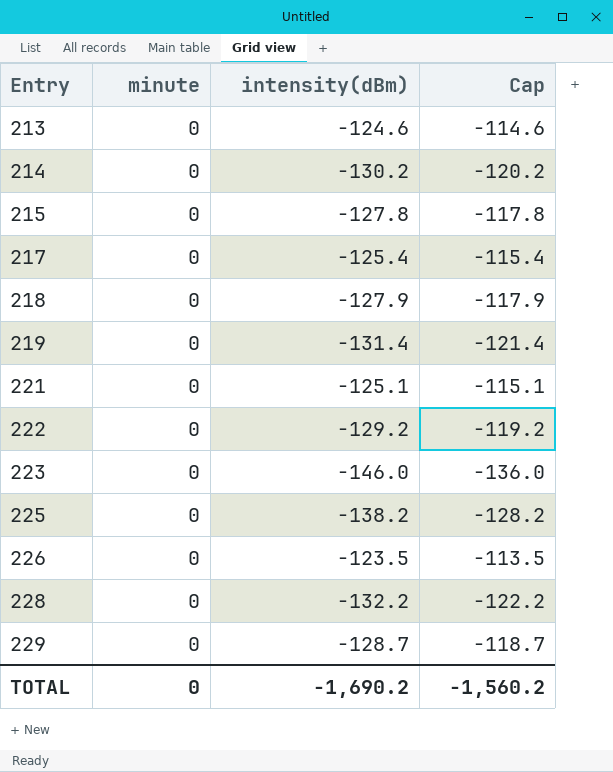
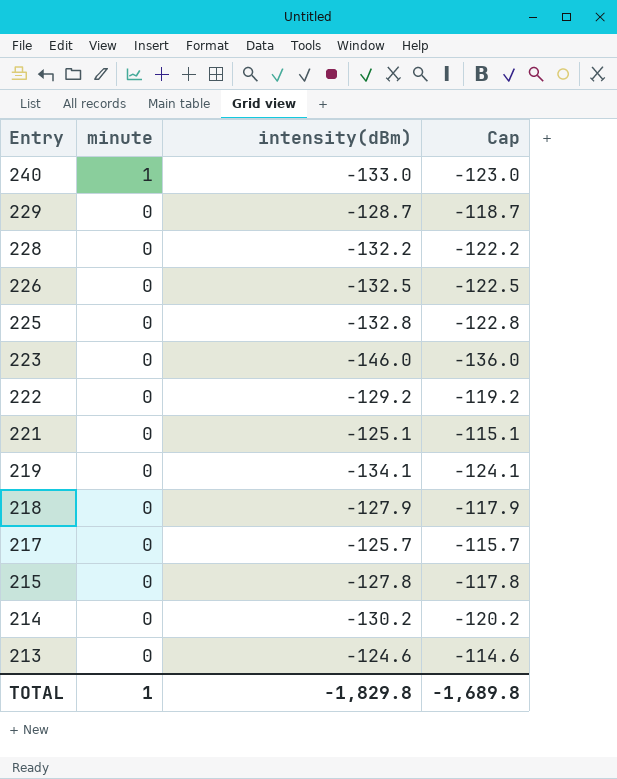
row order: Entry ascending -> Entry descending
row 240: none -> 1 | -133.0 | -123.0
226 | intensity(dBm): -123.5 -> -132.5
226 | Cap: -113.5 -> -122.5
225 | intensity(dBm): -138.2 -> -132.8
225 | Cap: -128.2 -> -122.8
219 | intensity(dBm): -131.4 -> -134.1
219 | Cap: -121.4 -> -124.1
217 | intensity(dBm): -125.4 -> -125.7
217 | Cap: -115.4 -> -115.7
TOTAL | minute: 0 -> 1
TOTAL | intensity(dBm): -1,690.2 -> -1,829.8
TOTAL | Cap: -1,560.2 -> -1,689.8

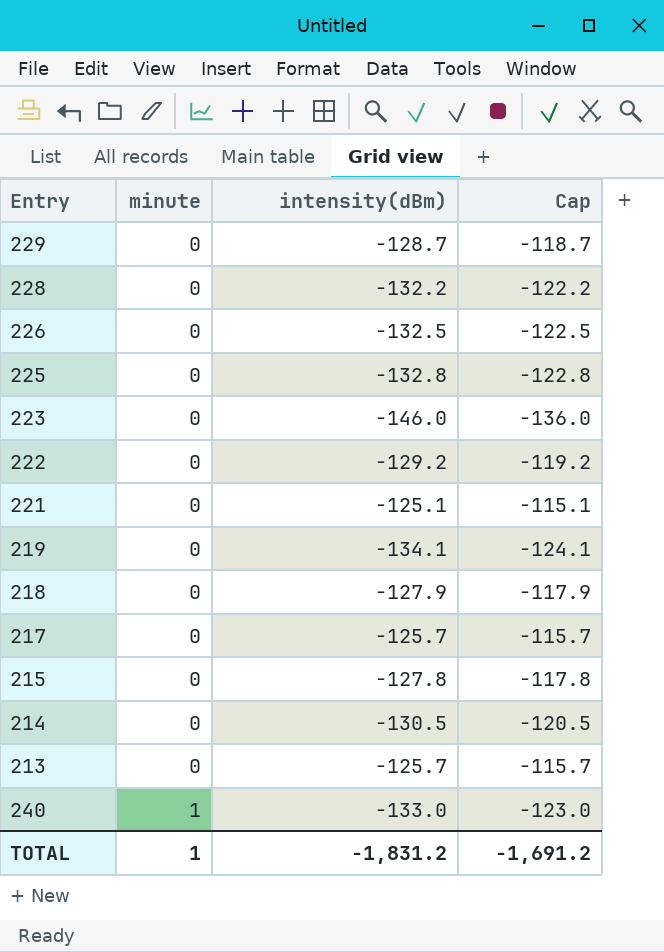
row order: Entry descending -> minute ascending
214 | intensity(dBm): -130.2 -> -130.5
214 | Cap: -120.2 -> -120.5
213 | intensity(dBm): -124.6 -> -125.7
213 | Cap: -114.6 -> -115.7
TOTAL | intensity(dBm): -1,829.8 -> -1,831.2
TOTAL | Cap: -1,689.8 -> -1,691.2

